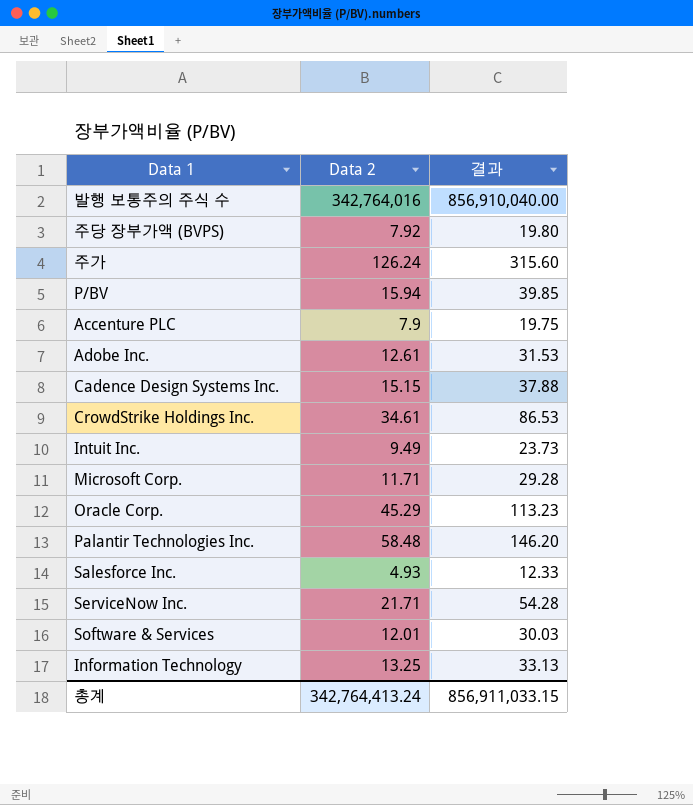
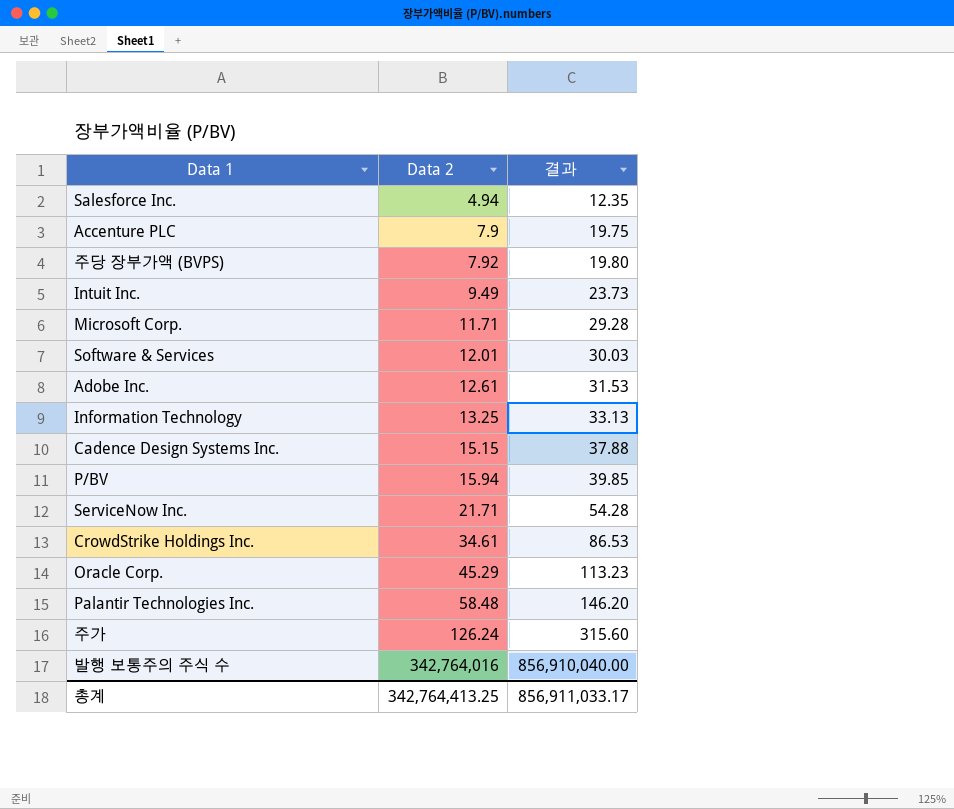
row order: none -> Data 2 ascending
Salesforce Inc. | Data 2: 4.93 -> 4.94
Salesforce Inc. | 결과: 12.33 -> 12.35
총계 | Data 2: 342,764,413.24 -> 342,764,413.25
총계 | 결과: 856,911,033.15 -> 856,911,033.17

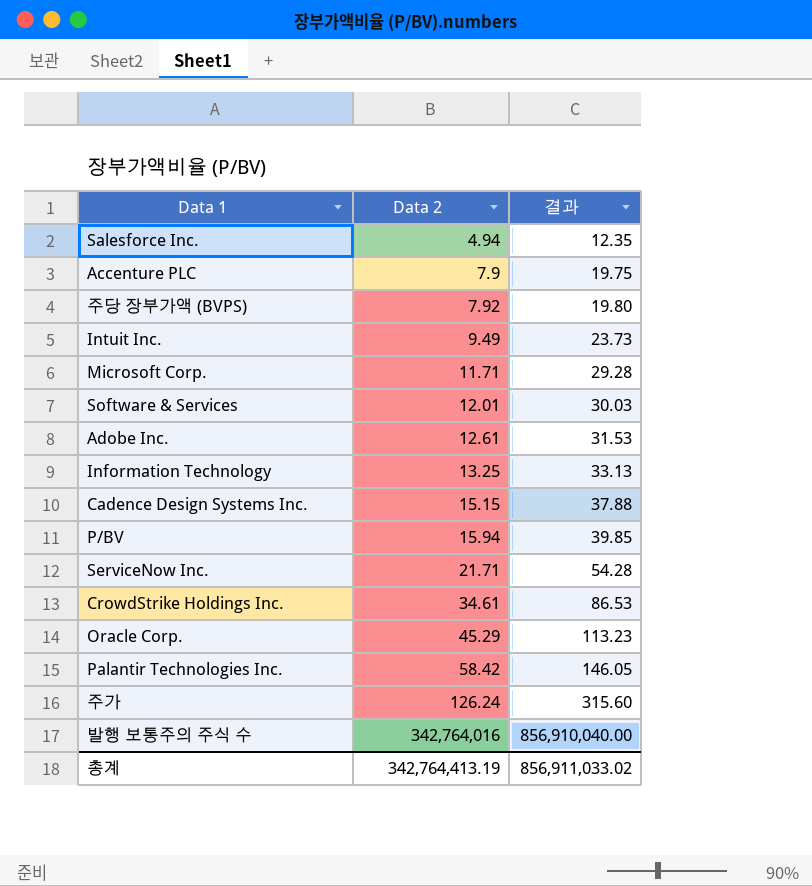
Palantir Technologies Inc. | Data 2: 58.48 -> 58.42
Palantir Technologies Inc. | 결과: 146.20 -> 146.05
총계 | Data 2: 342,764,413.25 -> 342,764,413.19
총계 | 결과: 856,911,033.17 -> 856,911,033.02

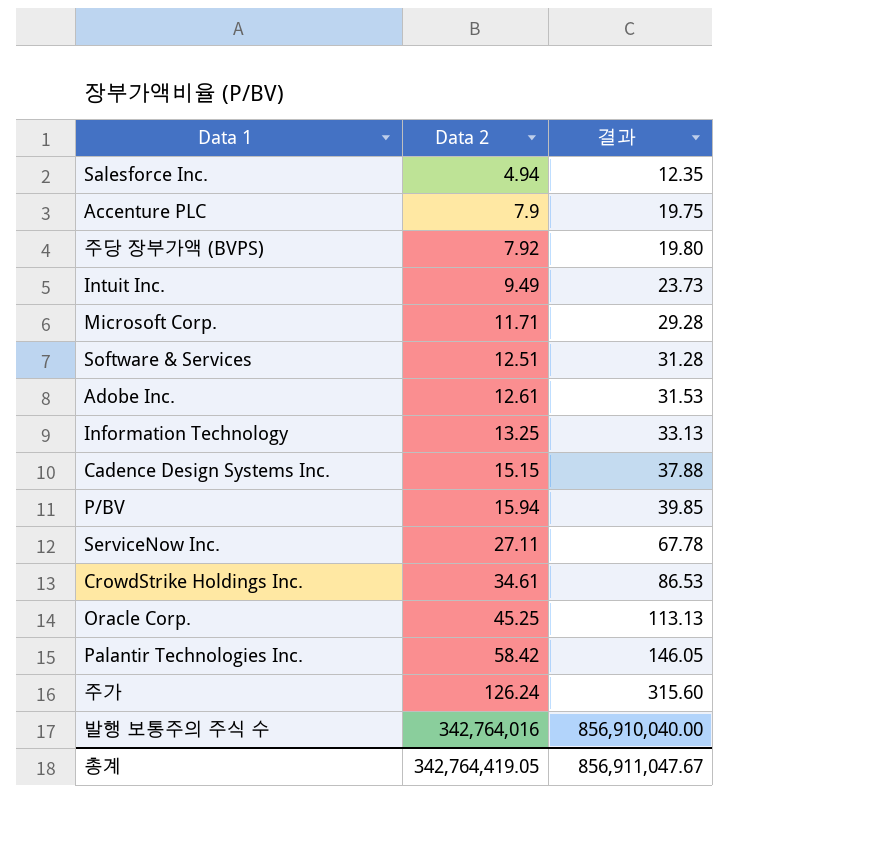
Software & Services | Data 2: 12.01 -> 12.51
Software & Services | 결과: 30.03 -> 31.28
ServiceNow Inc. | Data 2: 21.71 -> 27.11
ServiceNow Inc. | 결과: 54.28 -> 67.78
Oracle Corp. | Data 2: 45.29 -> 45.25
Oracle Corp. | 결과: 113.23 -> 113.13
총계 | Data 2: 342,764,413.19 -> 342,764,419.05
총계 | 결과: 856,911,033.02 -> 856,911,047.67

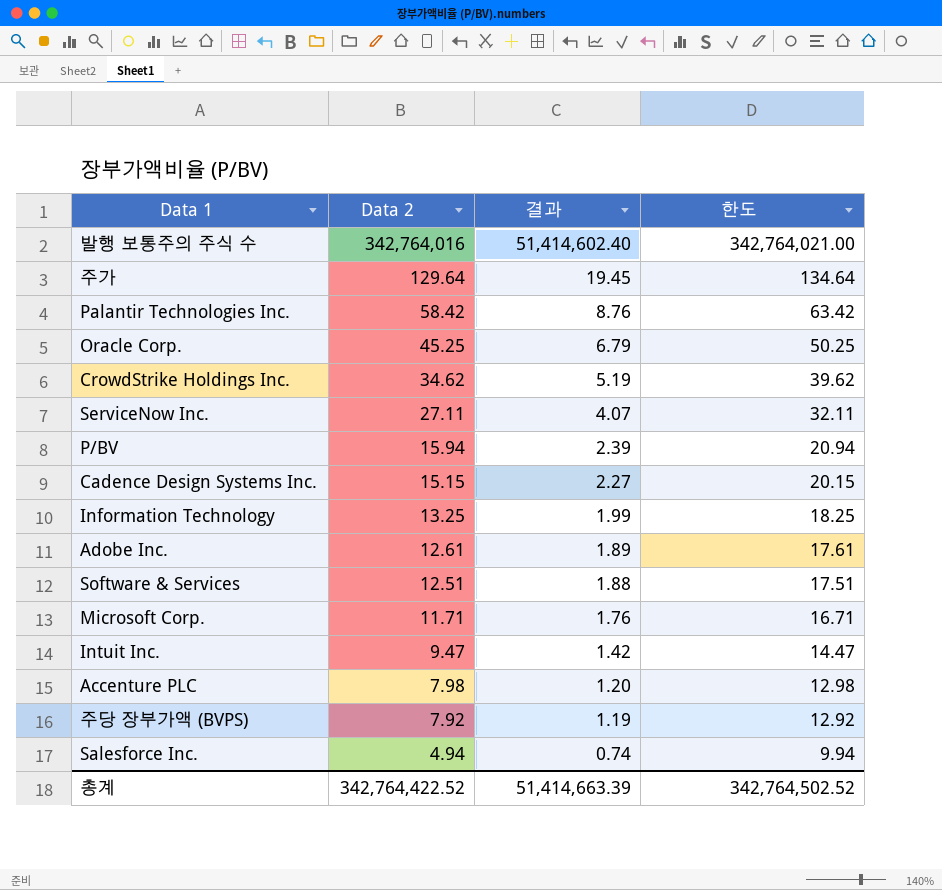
row order: Data 2 ascending -> Data 2 descending
column 결과 | formula: [Data 2] * 2.5 -> [Data 2] * 0.15
column 한도 | formula: none -> [Data 2] + 5
주가 | Data 2: 126.24 -> 129.64
CrowdStrike Holdings Inc. | Data 2: 34.61 -> 34.62
Intuit Inc. | Data 2: 9.49 -> 9.47
Accenture PLC | Data 2: 7.9 -> 7.98
총계 | Data 2: 342,764,419.05 -> 342,764,422.52
총계 | 결과: 856,911,047.67 -> 51,414,663.39

